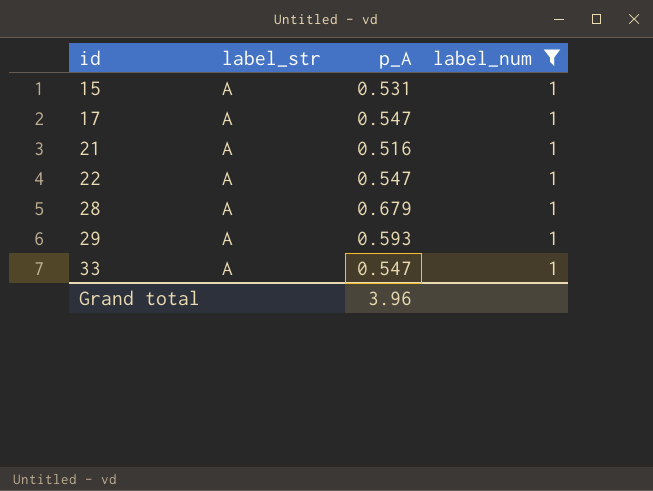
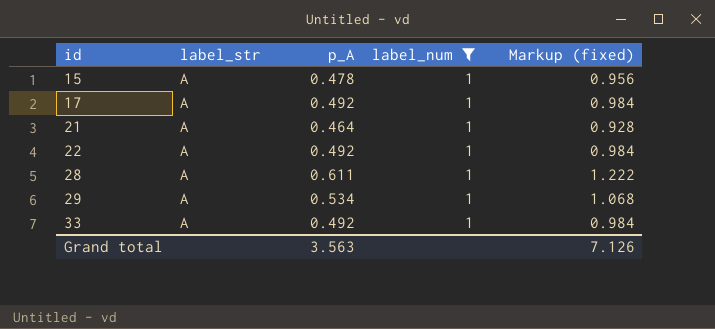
column Markup (fixed) | formula: none -> [p_A] * 2
15 | p_A: 0.531 -> 0.478
17 | p_A: 0.547 -> 0.492
21 | p_A: 0.516 -> 0.464
22 | p_A: 0.547 -> 0.492
28 | p_A: 0.679 -> 0.611
29 | p_A: 0.593 -> 0.534
33 | p_A: 0.547 -> 0.492
Grand total | p_A: 3.96 -> 3.563

